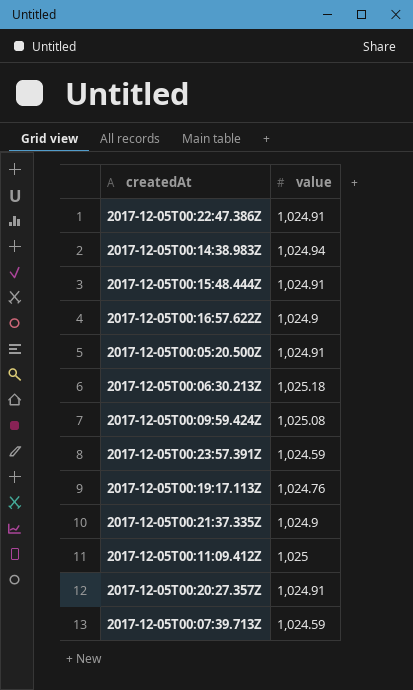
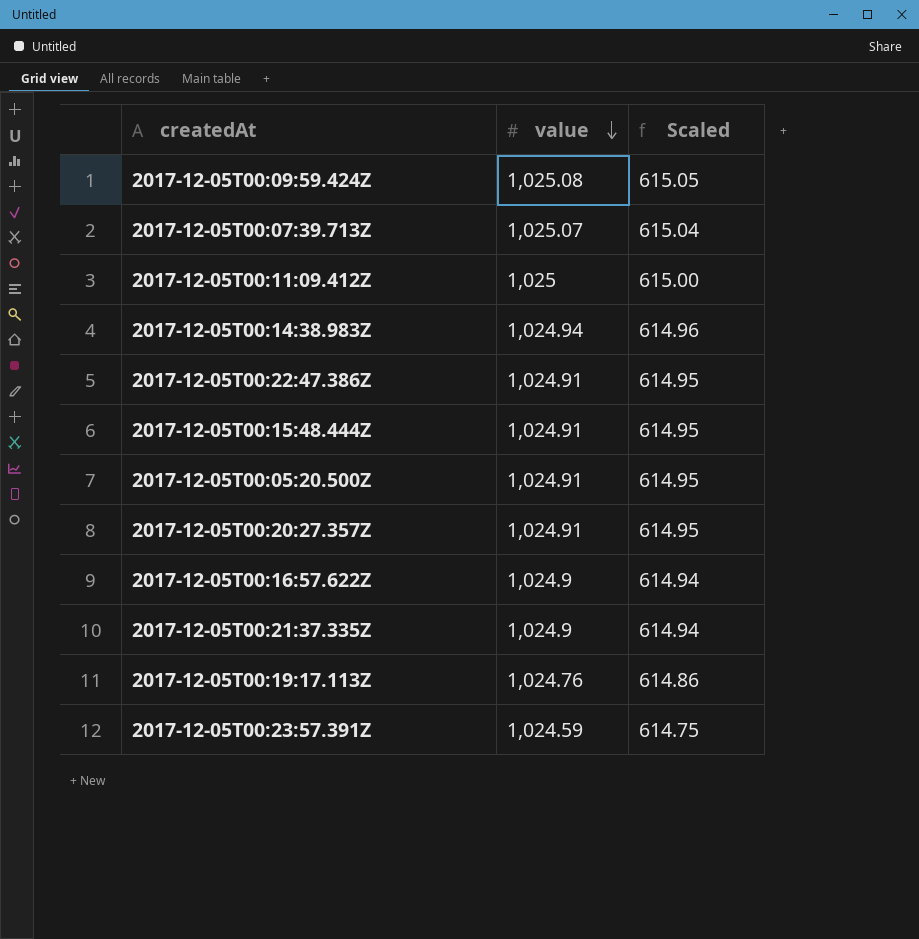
row order: none -> value descending
column Scaled | formula: none -> [value] * 0.6
row 2017-12-05T00:06:30.213Z: 1,025.18 -> none
2017-12-05T00:07:39.713Z | value: 1,024.59 -> 1,025.07

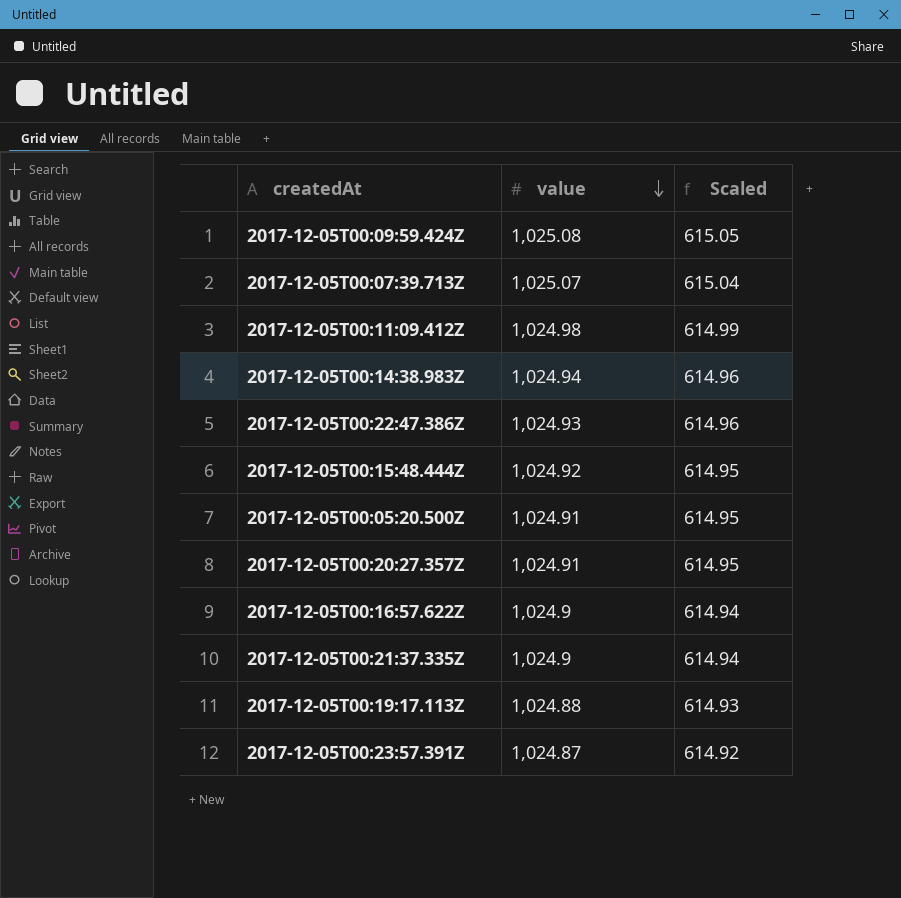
2017-12-05T00:11:09.412Z | value: 1,025 -> 1,024.98
2017-12-05T00:11:09.412Z | Scaled: 615.00 -> 614.99
2017-12-05T00:22:47.386Z | value: 1,024.91 -> 1,024.93
2017-12-05T00:22:47.386Z | Scaled: 614.95 -> 614.96
2017-12-05T00:15:48.444Z | value: 1,024.91 -> 1,024.92
2017-12-05T00:19:17.113Z | value: 1,024.76 -> 1,024.88
2017-12-05T00:19:17.113Z | Scaled: 614.86 -> 614.93
2017-12-05T00:23:57.391Z | value: 1,024.59 -> 1,024.87
2017-12-05T00:23:57.391Z | Scaled: 614.75 -> 614.92

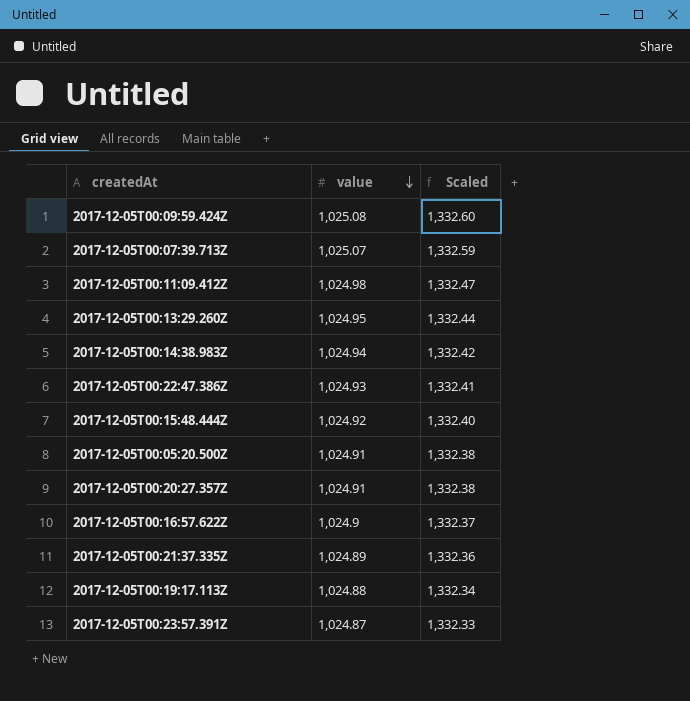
column Scaled | formula: [value] * 0.6 -> [value] * 1.3
row 2017-12-05T00:13:29.260Z: none -> 1,024.95 | 1,332.44
2017-12-05T00:21:37.335Z | value: 1,024.9 -> 1,024.89

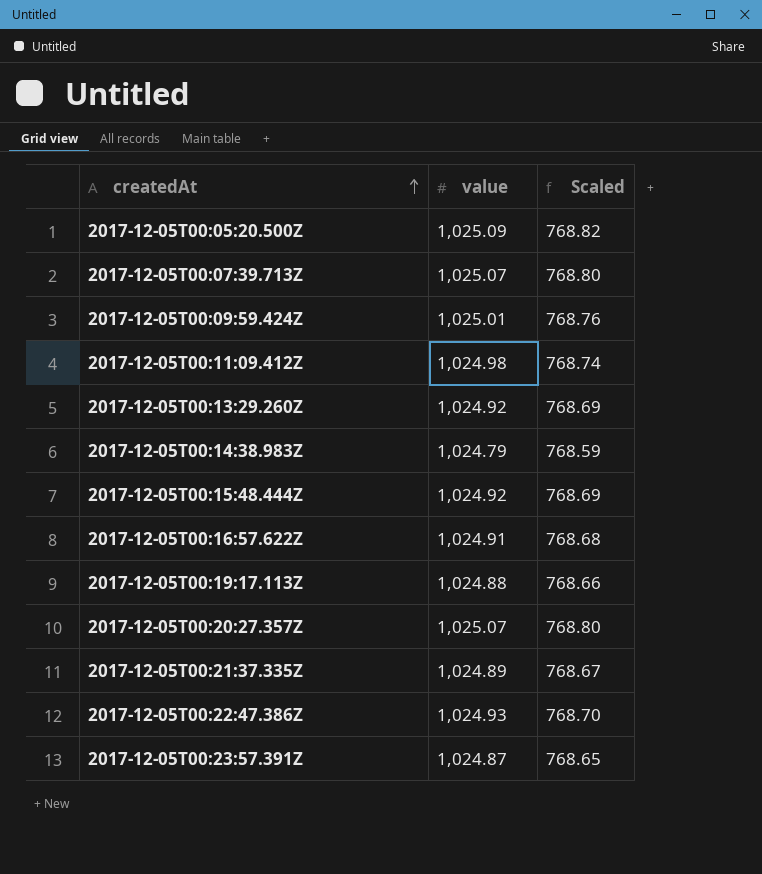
row order: value descending -> createdAt ascending
column Scaled | formula: [value] * 1.3 -> [value] * 0.75
2017-12-05T00:05:20.500Z | value: 1,024.91 -> 1,025.09
2017-12-05T00:09:59.424Z | value: 1,025.08 -> 1,025.01
2017-12-05T00:13:29.260Z | value: 1,024.95 -> 1,024.92
2017-12-05T00:14:38.983Z | value: 1,024.94 -> 1,024.79
2017-12-05T00:16:57.622Z | value: 1,024.9 -> 1,024.91
2017-12-05T00:20:27.357Z | value: 1,024.91 -> 1,025.07

